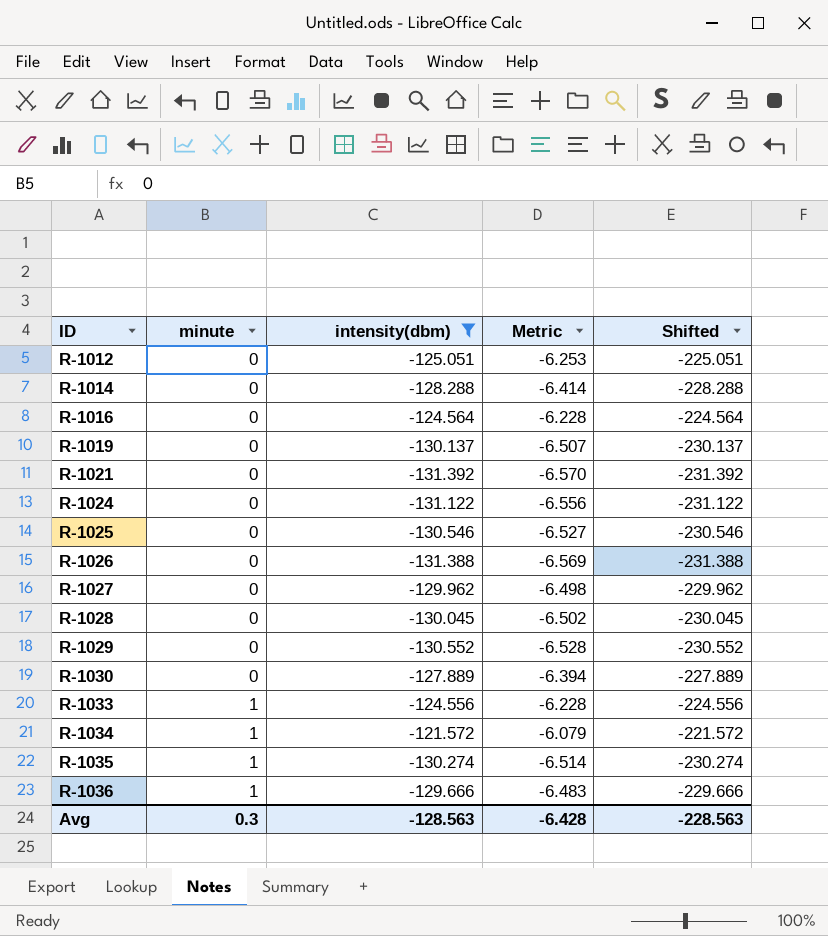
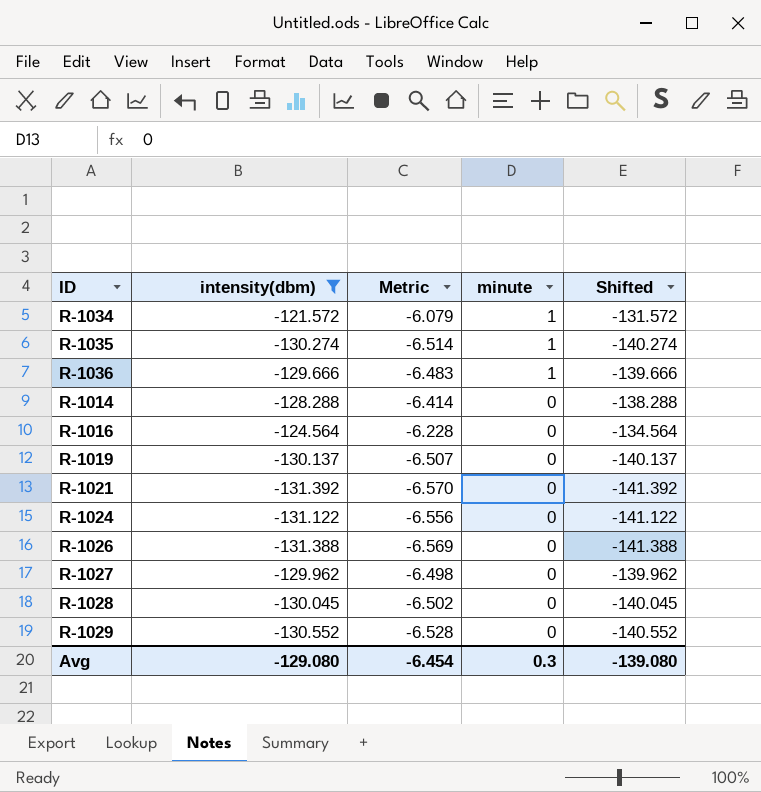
row order: ID ascending -> minute descending
column minute | position: 2 -> 4
column Shifted | formula: [intensity(dbm)] - 100 -> [intensity(dbm)] - 10
row R-1012: 0 | -125.051 | -6.253 | -225.051 -> none
row R-1025: 0 | -130.546 | -6.527 | -230.546 -> none
row R-1030: 0 | -127.889 | -6.394 | -227.889 -> none
row R-1033: 1 | -124.556 | -6.228 | -224.556 -> none
Avg | intensity(dbm): -128.563 -> -129.080
Avg | Metric: -6.428 -> -6.454
Avg | Shifted: -228.563 -> -139.080

